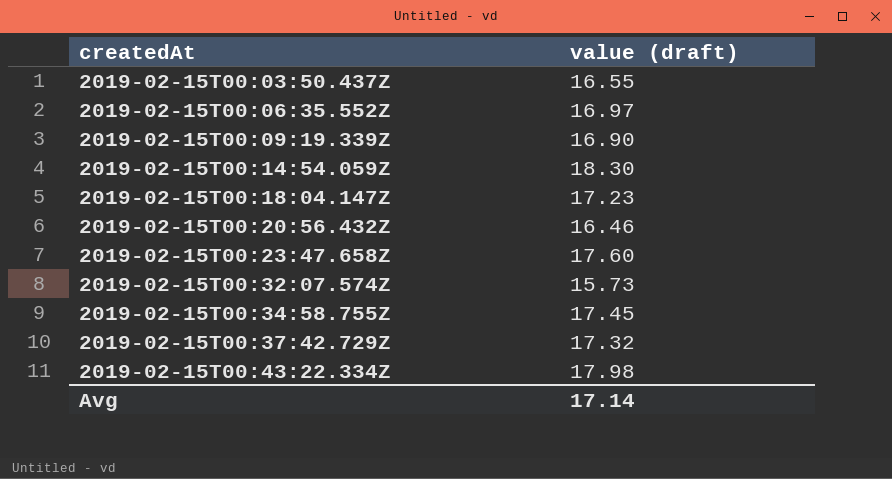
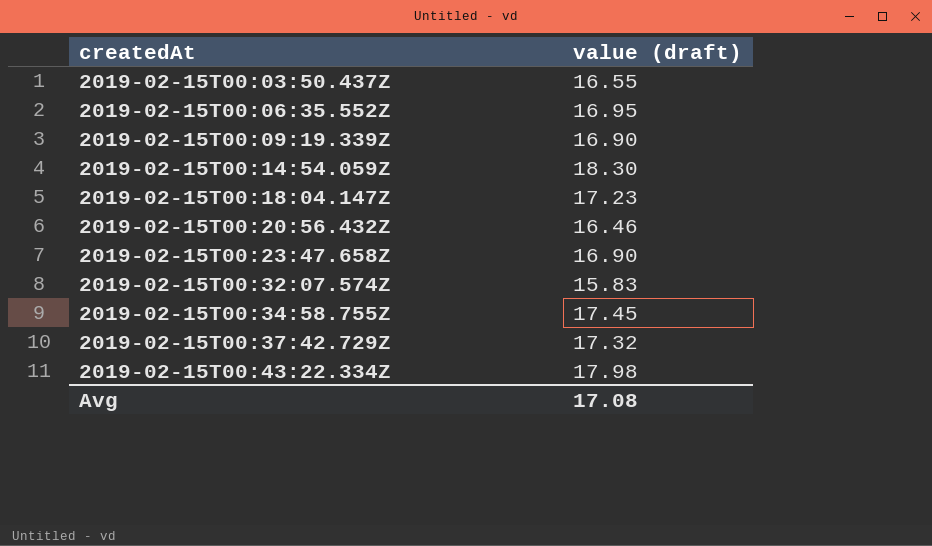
2019-02-15T00:06:35.552Z | value (draft): 16.97 -> 16.95
2019-02-15T00:23:47.658Z | value (draft): 17.60 -> 16.90
2019-02-15T00:32:07.574Z | value (draft): 15.73 -> 15.83
Avg | value (draft): 17.14 -> 17.08

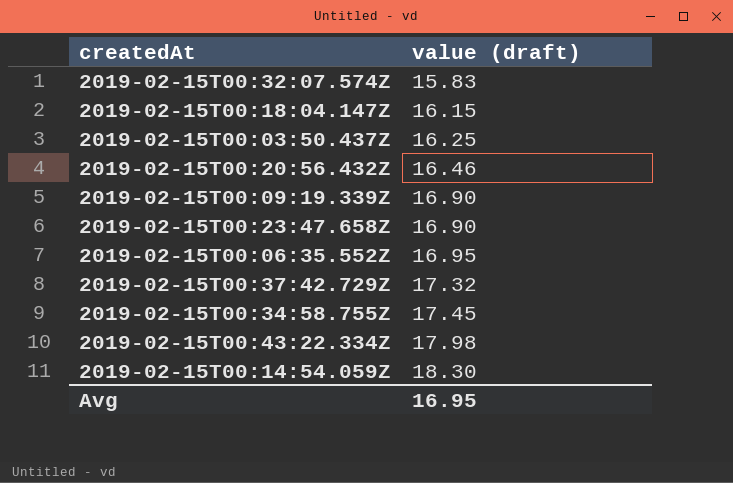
row order: createdAt ascending -> value (draft) ascending
2019-02-15T00:18:04.147Z | value (draft): 17.23 -> 16.15
2019-02-15T00:03:50.437Z | value (draft): 16.55 -> 16.25
Avg | value (draft): 17.08 -> 16.95

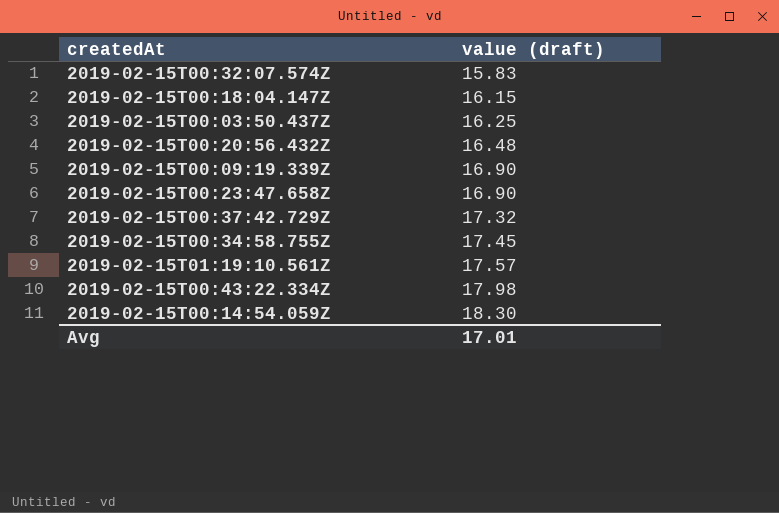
row 2019-02-15T00:06:35.552Z: 16.95 -> none
2019-02-15T00:20:56.432Z | value (draft): 16.46 -> 16.48
row 2019-02-15T01:19:10.561Z: none -> 17.57
Avg | value (draft): 16.95 -> 17.01

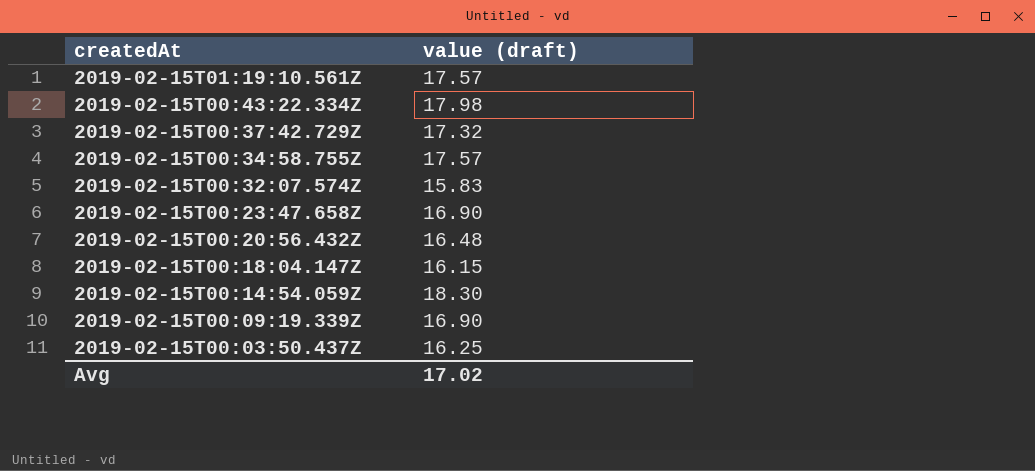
row order: value (draft) ascending -> createdAt descending
2019-02-15T00:34:58.755Z | value (draft): 17.45 -> 17.57
Avg | value (draft): 17.01 -> 17.02

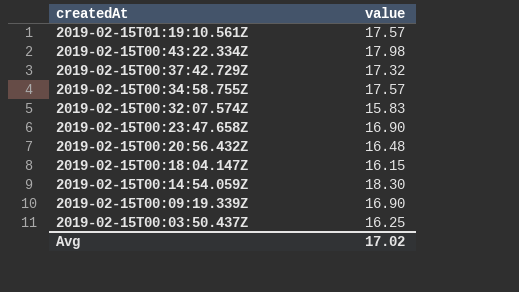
column name: value (draft) -> value

